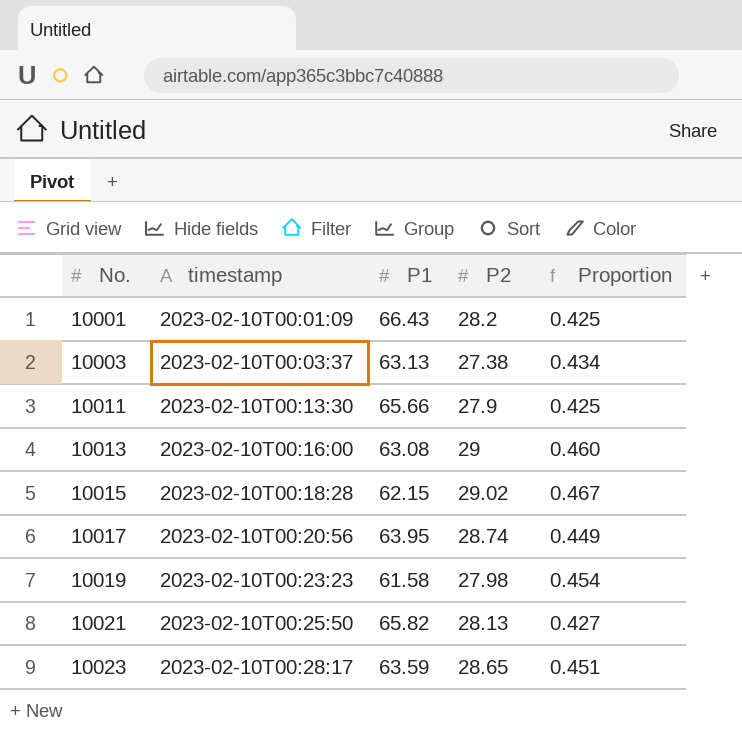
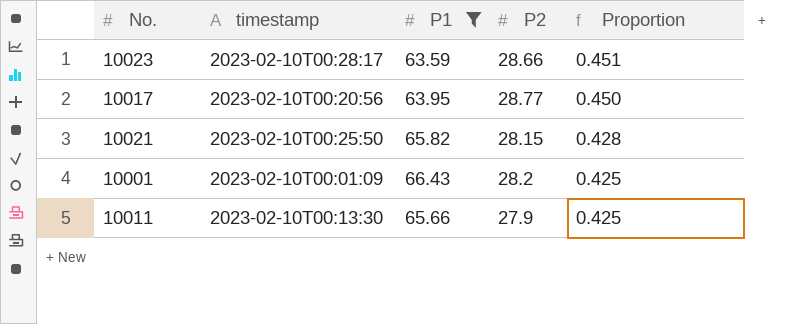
filter: none -> P1 >= 63.59
row order: No. ascending -> Proportion descending
10023 | P2: 28.65 -> 28.66
10017 | P2: 28.74 -> 28.77
10017 | Proportion: 0.449 -> 0.450
10021 | P2: 28.13 -> 28.15
10021 | Proportion: 0.427 -> 0.428

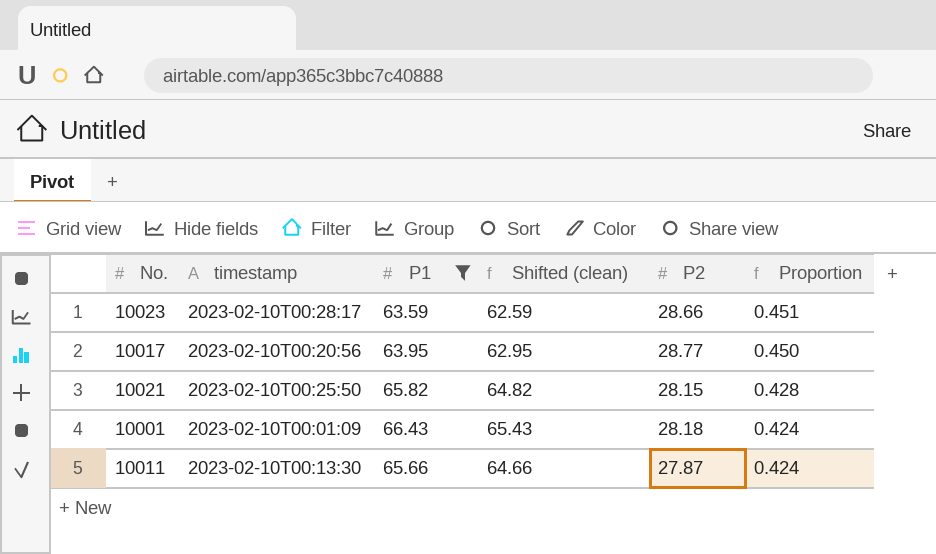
column Shifted (clean) | formula: none -> [P1] - 1
10001 | P2: 28.2 -> 28.18
10001 | Proportion: 0.425 -> 0.424
10011 | P2: 27.9 -> 27.87
10011 | Proportion: 0.425 -> 0.424

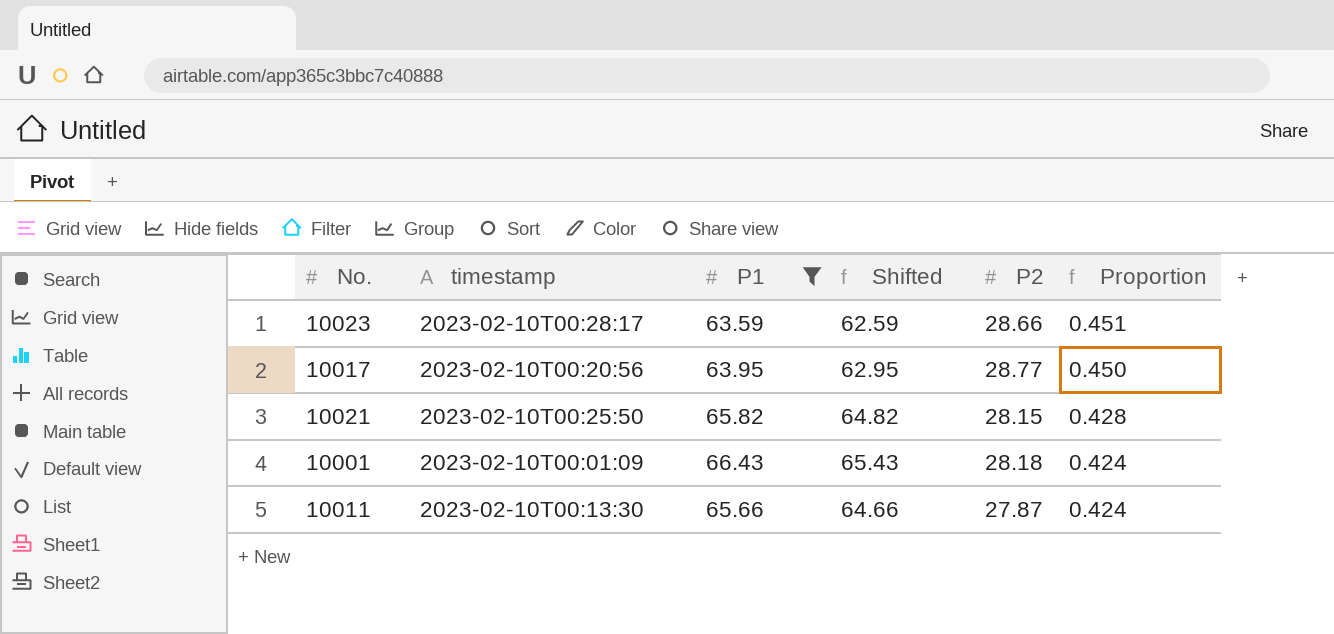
column name: Shifted (clean) -> Shifted

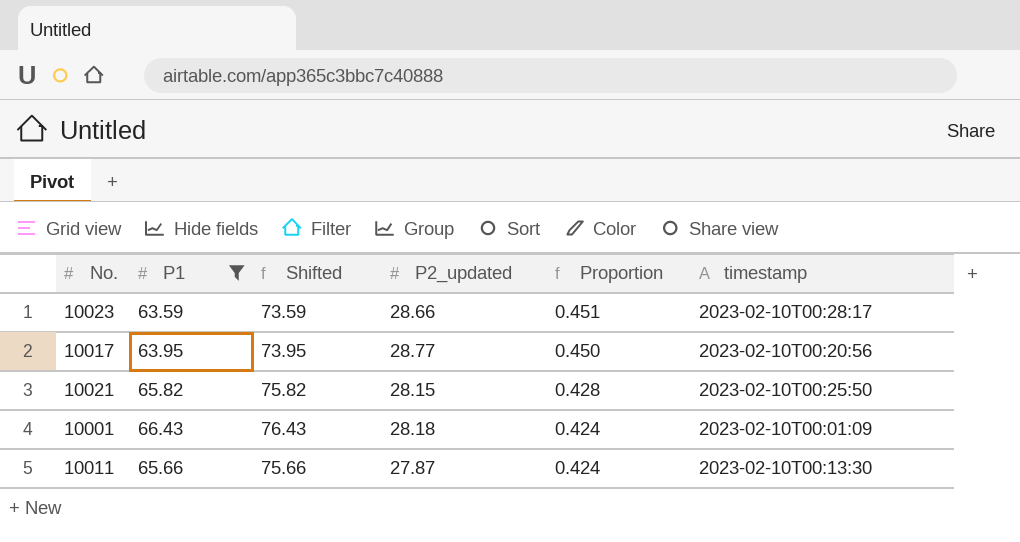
column Shifted | formula: [P1] - 1 -> [P1] + 10
column name: P2 -> P2_updated
column timestamp | position: 2 -> 6

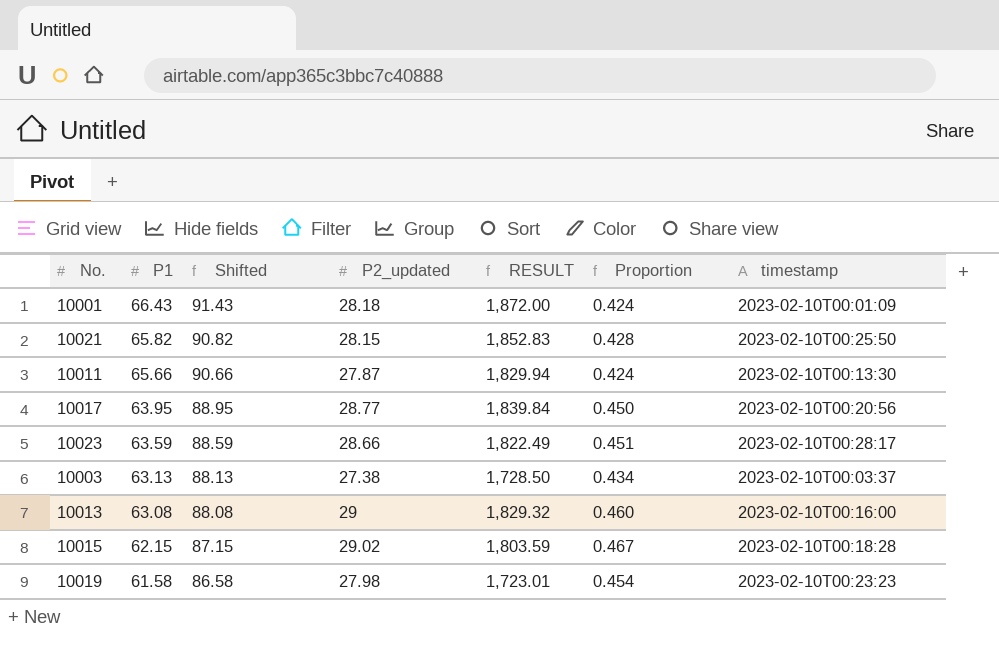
filter: P1 >= 63.59 -> none
row order: Proportion descending -> P1 descending
column Shifted | formula: [P1] + 10 -> [P1] + 25
column RESULT | formula: none -> [P1] * [P2_updated]

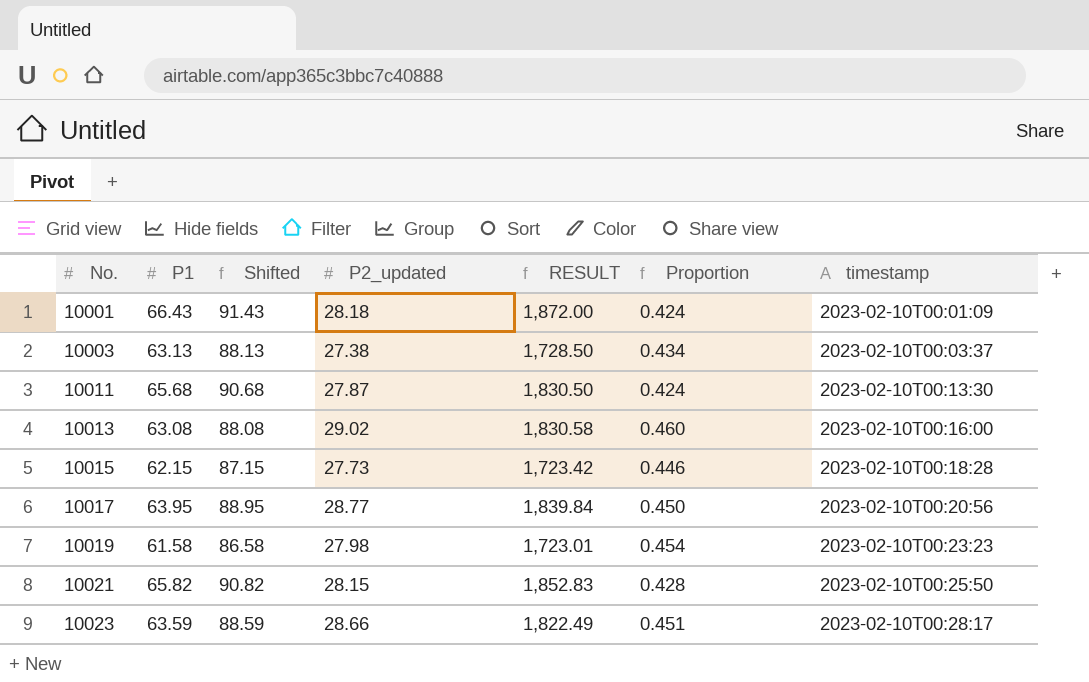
row order: P1 descending -> No. ascending
10011 | P1: 65.66 -> 65.68
10011 | Shifted: 90.66 -> 90.68
10011 | RESULT: 1,829.94 -> 1,830.50
10013 | P2_updated: 29 -> 29.02
10013 | RESULT: 1,829.32 -> 1,830.58
10015 | P2_updated: 29.02 -> 27.73
10015 | RESULT: 1,803.59 -> 1,723.42
10015 | Proportion: 0.467 -> 0.446

